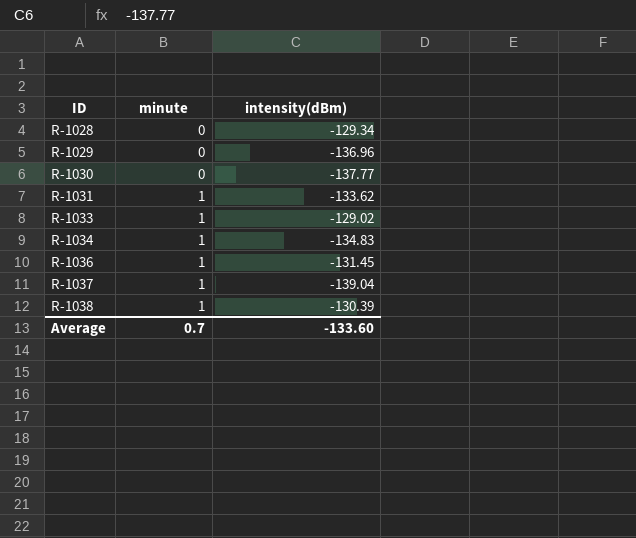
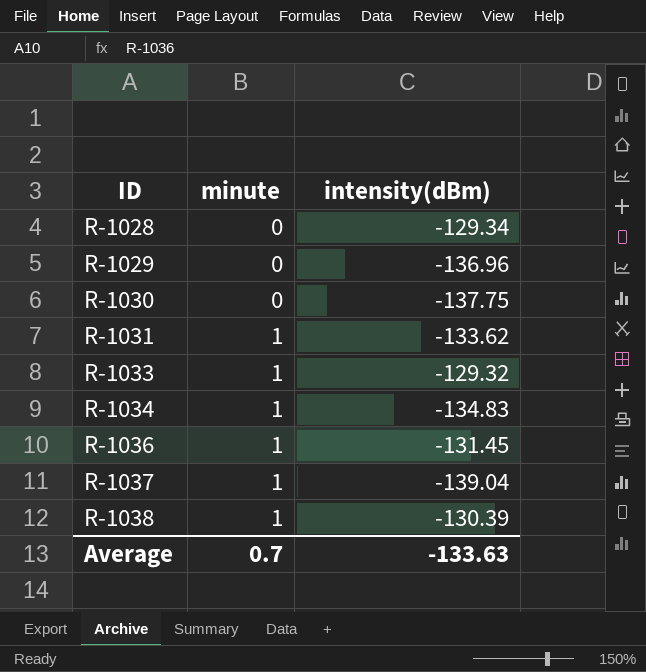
R-1030 | intensity(dBm): -137.77 -> -137.75
R-1033 | intensity(dBm): -129.02 -> -129.32
Average | intensity(dBm): -133.60 -> -133.63

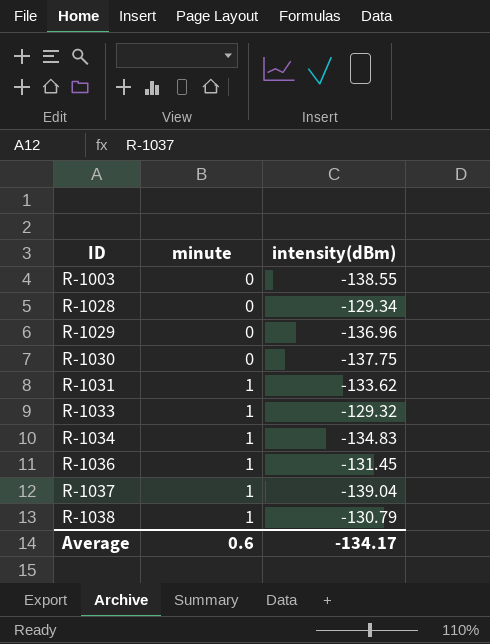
row R-1003: none -> 0 | -138.55
R-1038 | intensity(dBm): -130.39 -> -130.79
Average | minute: 0.7 -> 0.6
Average | intensity(dBm): -133.63 -> -134.17

